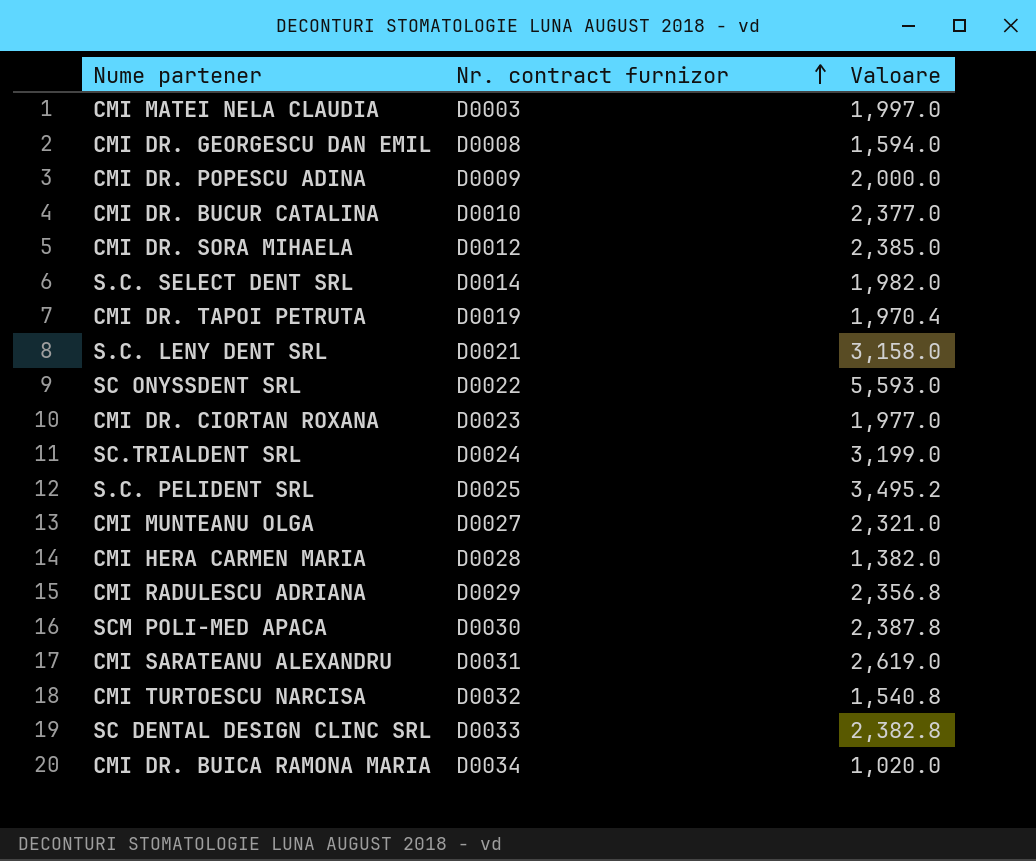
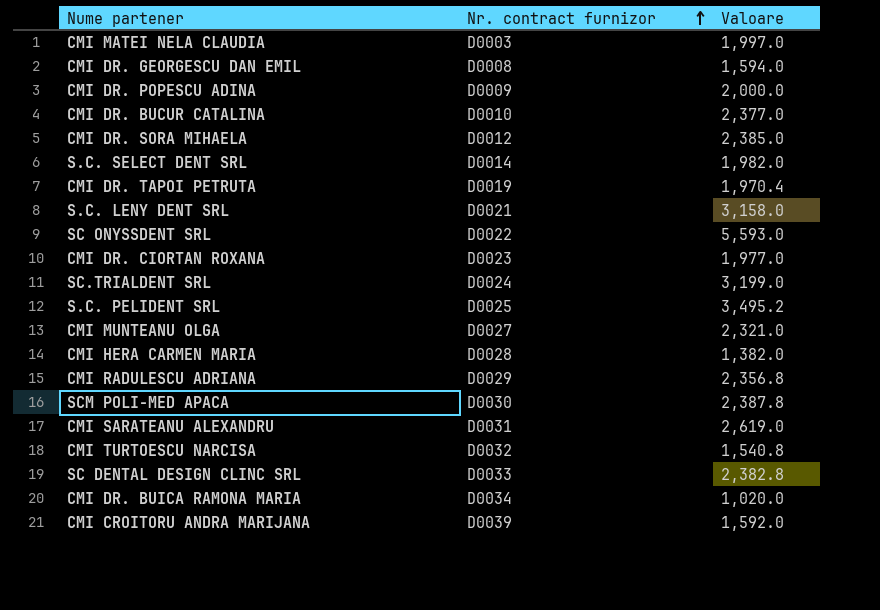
row CMI CROITORU ANDRA MARIJANA: none -> D0039 | 1,592.0

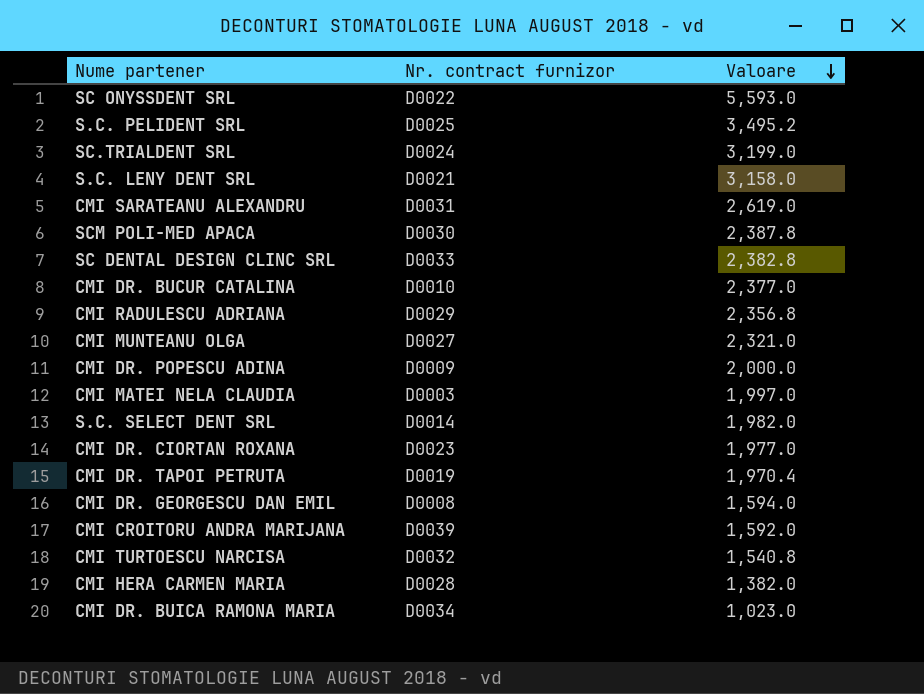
row order: Nr. contract furnizor ascending -> Valoare descending
row CMI DR. SORA MIHAELA: D0012 | 2,385.0 -> none
CMI DR. BUICA RAMONA MARIA | Valoare: 1,020.0 -> 1,023.0

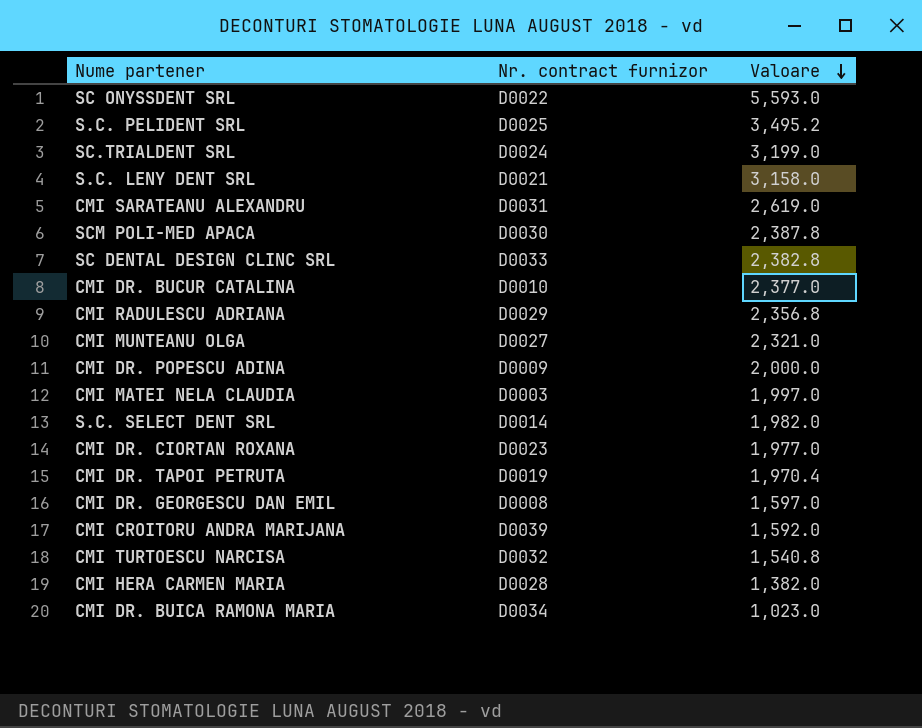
CMI DR. GEORGESCU DAN EMIL | Valoare: 1,594.0 -> 1,597.0

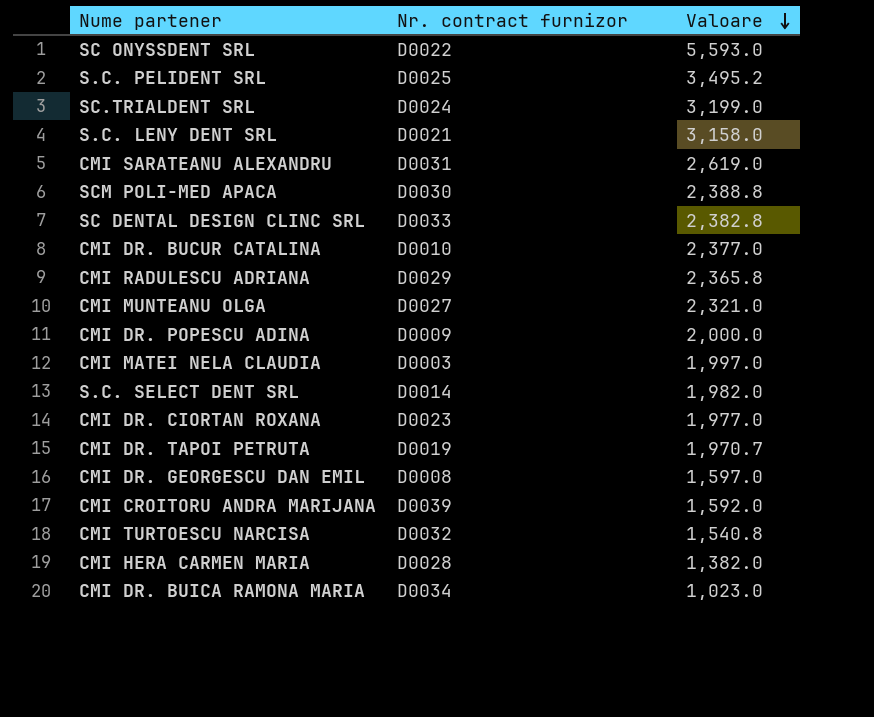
SCM POLI-MED APACA | Valoare: 2,387.8 -> 2,388.8
CMI RADULESCU ADRIANA | Valoare: 2,356.8 -> 2,365.8
CMI DR. TAPOI PETRUTA | Valoare: 1,970.4 -> 1,970.7

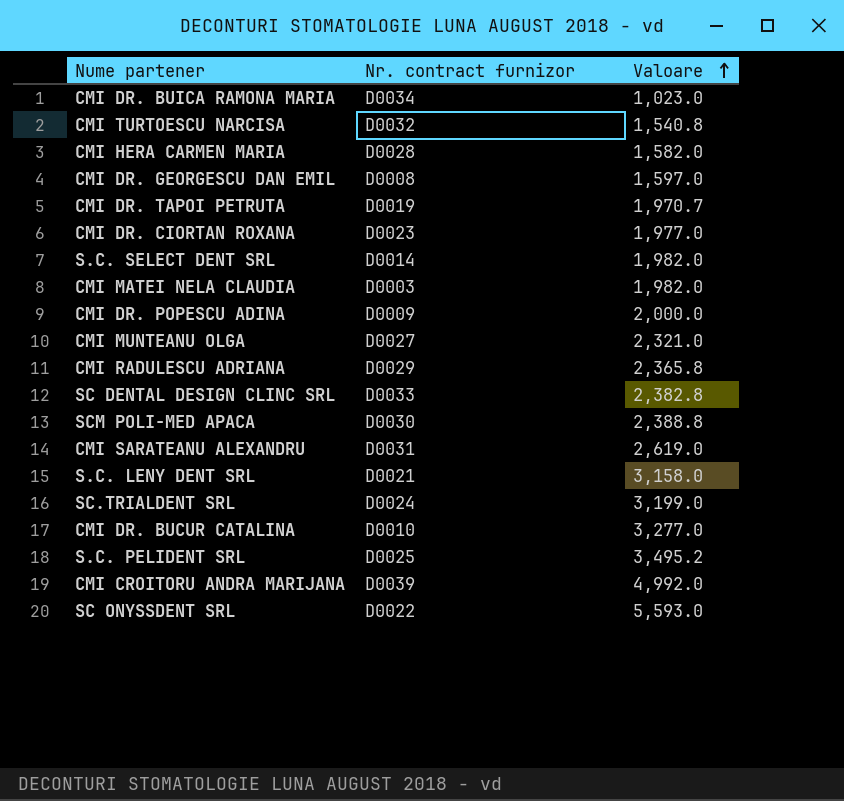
row order: Valoare descending -> Valoare ascending
CMI HERA CARMEN MARIA | Valoare: 1,382.0 -> 1,582.0
CMI MATEI NELA CLAUDIA | Valoare: 1,997.0 -> 1,982.0
CMI DR. BUCUR CATALINA | Valoare: 2,377.0 -> 3,277.0
CMI CROITORU ANDRA MARIJANA | Valoare: 1,592.0 -> 4,992.0

